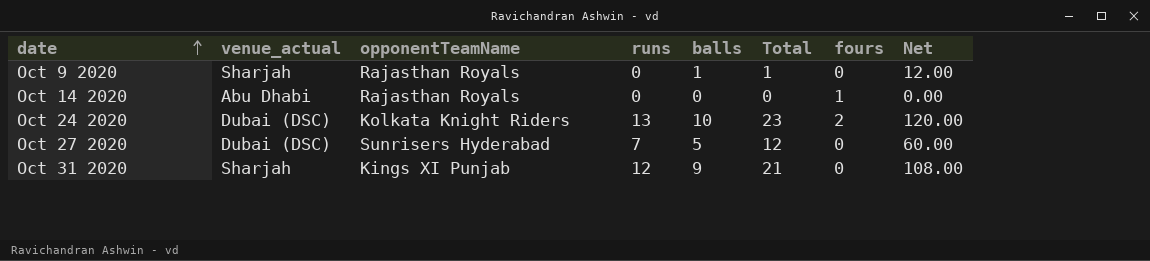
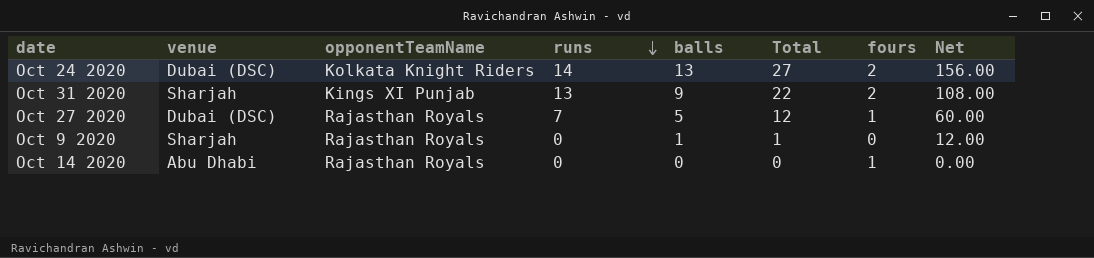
row order: date ascending -> runs descending
column name: venue_actual -> venue
Oct 24 2020 | runs: 13 -> 14
Oct 24 2020 | balls: 10 -> 13
Oct 24 2020 | Total: 23 -> 27
Oct 24 2020 | Net: 120.00 -> 156.00
Oct 31 2020 | runs: 12 -> 13
Oct 31 2020 | Total: 21 -> 22
Oct 31 2020 | fours: 0 -> 2
Oct 27 2020 | opponentTeamName: Sunrisers Hyderabad -> Rajasthan Royals
Oct 27 2020 | fours: 0 -> 1

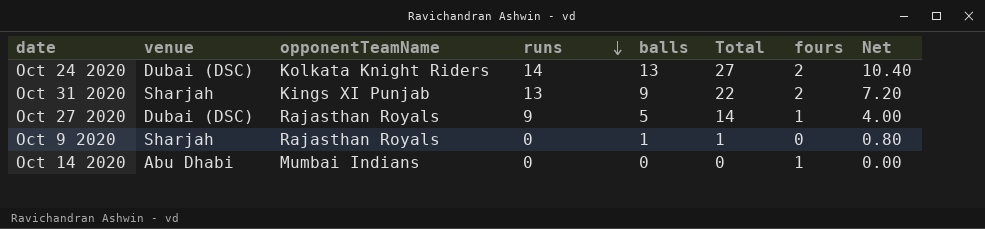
column Net | formula: [balls] * 12 -> [balls] * 0.8
Oct 27 2020 | runs: 7 -> 9
Oct 27 2020 | Total: 12 -> 14
Oct 14 2020 | opponentTeamName: Rajasthan Royals -> Mumbai Indians

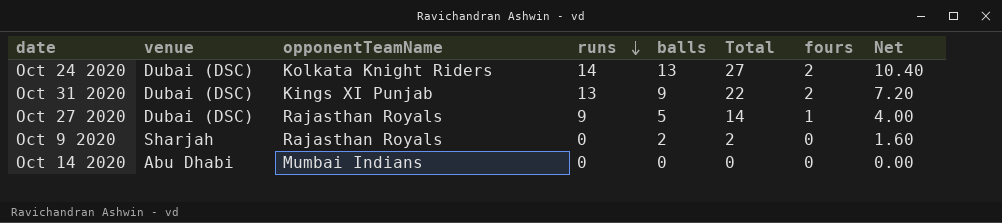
Oct 31 2020 | venue: Sharjah -> Dubai (DSC)
Oct 9 2020 | balls: 1 -> 2
Oct 9 2020 | Total: 1 -> 2
Oct 9 2020 | Net: 0.80 -> 1.60
Oct 14 2020 | fours: 1 -> 0

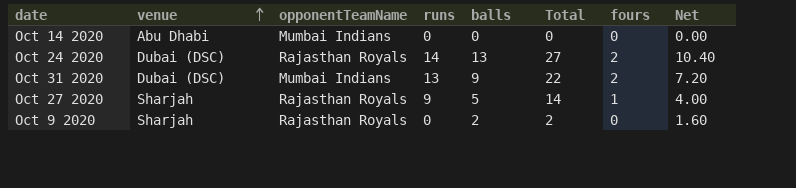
row order: runs descending -> venue ascending
Oct 24 2020 | opponentTeamName: Kolkata Knight Riders -> Rajasthan Royals
Oct 31 2020 | opponentTeamName: Kings XI Punjab -> Mumbai Indians
Oct 27 2020 | venue: Dubai (DSC) -> Sharjah

